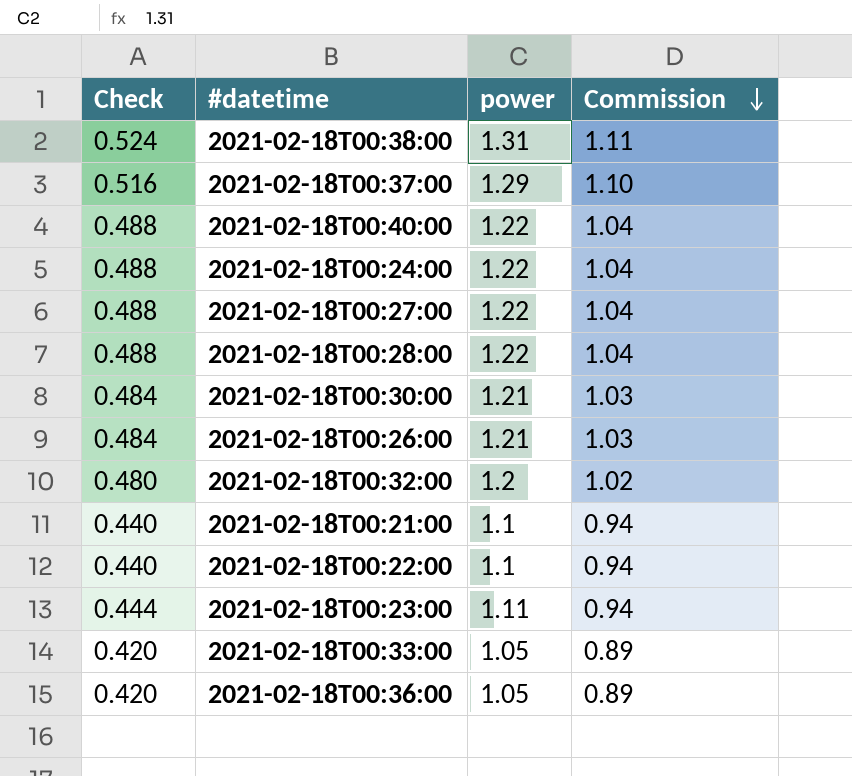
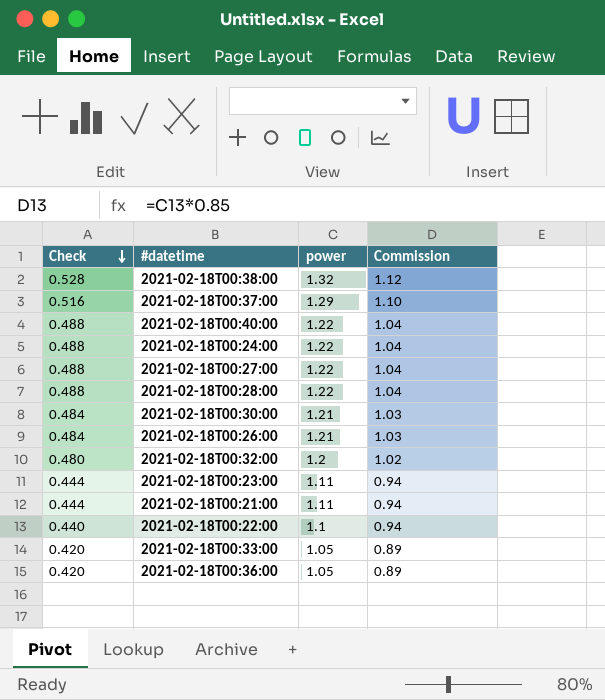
row order: Commission descending -> Check descending
2021-02-18T00:38:00 | Check: 0.524 -> 0.528
2021-02-18T00:38:00 | power: 1.31 -> 1.32
2021-02-18T00:38:00 | Commission: 1.11 -> 1.12
2021-02-18T00:21:00 | Check: 0.440 -> 0.444
2021-02-18T00:21:00 | power: 1.1 -> 1.11

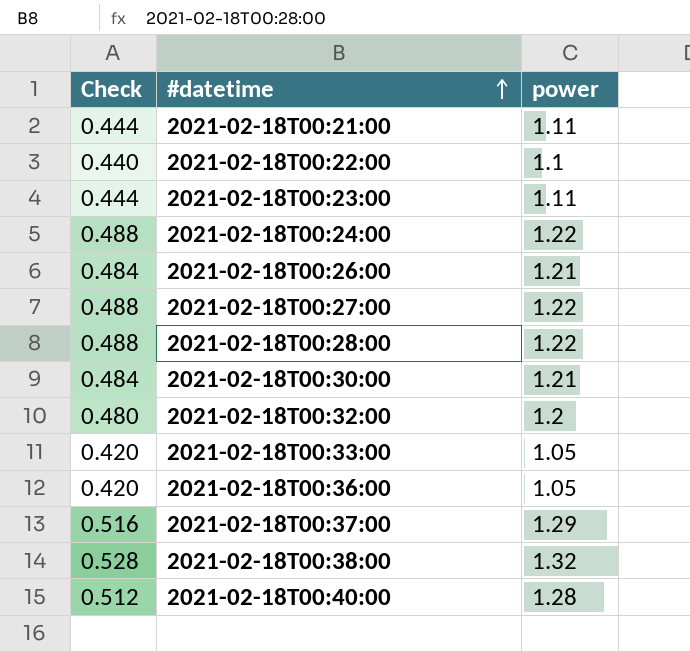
row order: Check descending -> #datetime ascending
column Commission | formula: [power] * 0.85 -> none
2021-02-18T00:40:00 | Check: 0.488 -> 0.512
2021-02-18T00:40:00 | power: 1.22 -> 1.28

